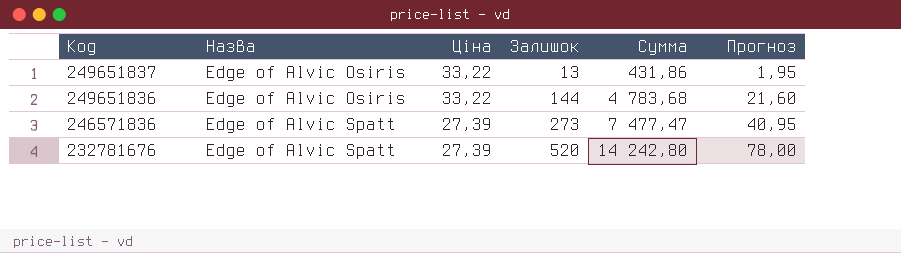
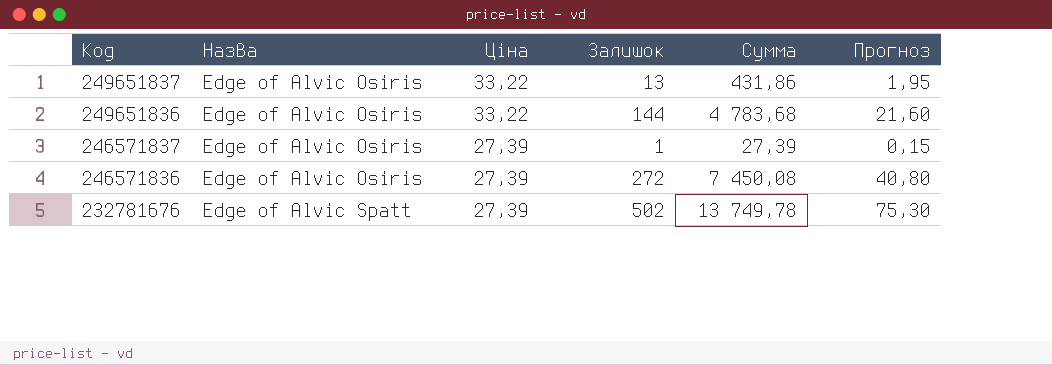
row 246571837: none -> Edge of Alvic Osiris | 27,39 | 1 | 27,39 | 0,15
246571836 | Назва: Edge of Alvic Spatt -> Edge of Alvic Osiris
246571836 | Залишок: 273 -> 272
246571836 | Сумма: 7 477,47 -> 7 450,08
246571836 | Прогноз: 40,95 -> 40,80
232781676 | Залишок: 520 -> 502
232781676 | Сумма: 14 242,80 -> 13 749,78
232781676 | Прогноз: 78,00 -> 75,30

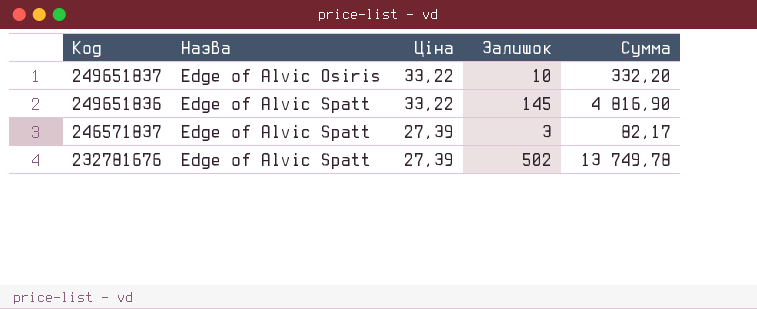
column Прогноз | formula: [Залишок] * 0,15 -> none
row 246571836: Edge of Alvic Osiris | 27,39 | 272 | 7 450,08 | 40,80 -> none
249651837 | Залишок: 13 -> 10
249651837 | Сумма: 431,86 -> 332,20
249651836 | Назва: Edge of Alvic Osiris -> Edge of Alvic Spatt
249651836 | Залишок: 144 -> 145
249651836 | Сумма: 4 783,68 -> 4 816,90
246571837 | Назва: Edge of Alvic Osiris -> Edge of Alvic Spatt
246571837 | Залишок: 1 -> 3
246571837 | Сумма: 27,39 -> 82,17

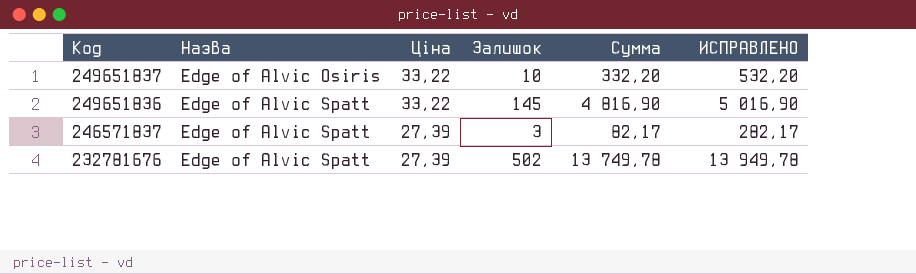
column ИСПРАВЛЕНО | formula: none -> [Сумма] + 200

